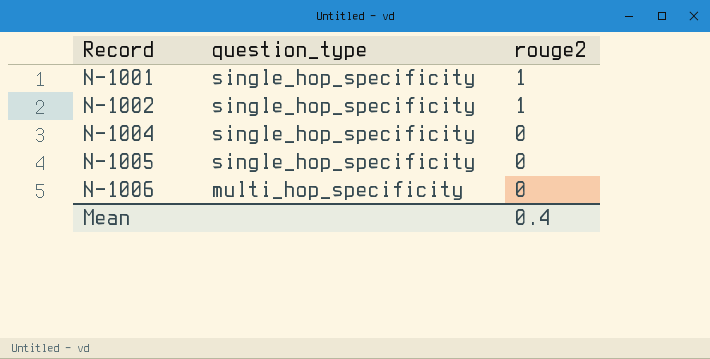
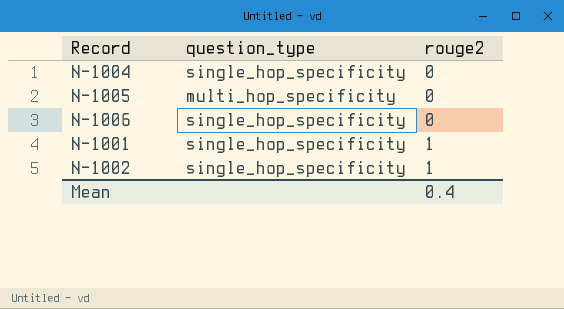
row order: Record ascending -> rouge2 ascending
N-1005 | question_type: single_hop_specificity -> multi_hop_specificity
N-1006 | question_type: multi_hop_specificity -> single_hop_specificity

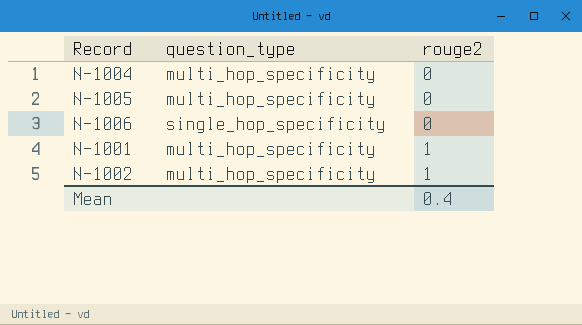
N-1004 | question_type: single_hop_specificity -> multi_hop_specificity
N-1001 | question_type: single_hop_specificity -> multi_hop_specificity
N-1002 | question_type: single_hop_specificity -> multi_hop_specificity

